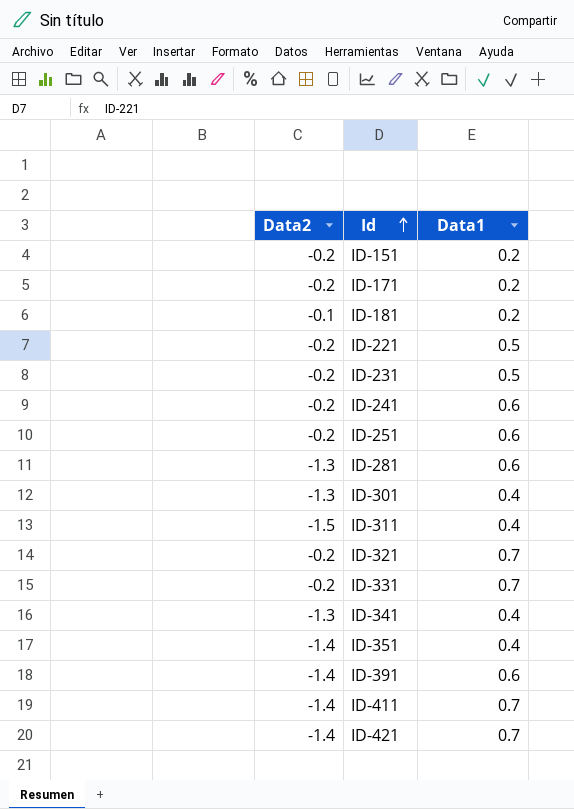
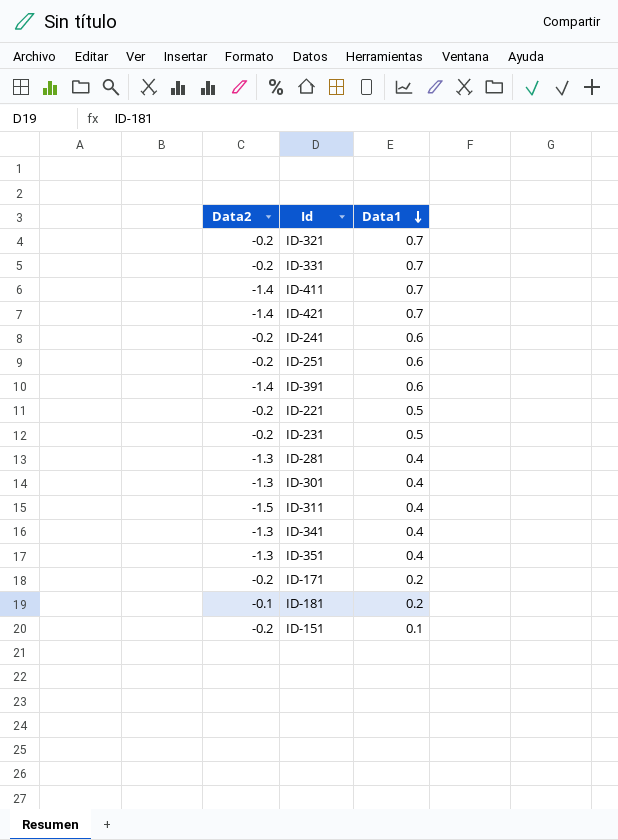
row order: Id ascending -> Data1 descending
ID-281 | Data1: 0.6 -> 0.4
ID-351 | Data2: -1.4 -> -1.3
ID-151 | Data1: 0.2 -> 0.1

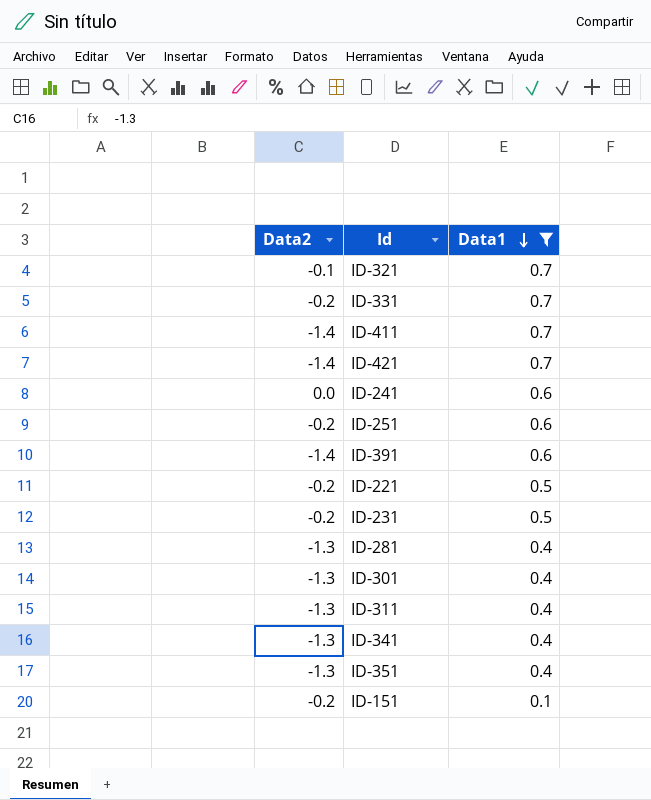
filter: none -> Data1 != 0.2
ID-321 | Data2: -0.2 -> -0.1
ID-241 | Data2: -0.2 -> 0.0
ID-311 | Data2: -1.5 -> -1.3

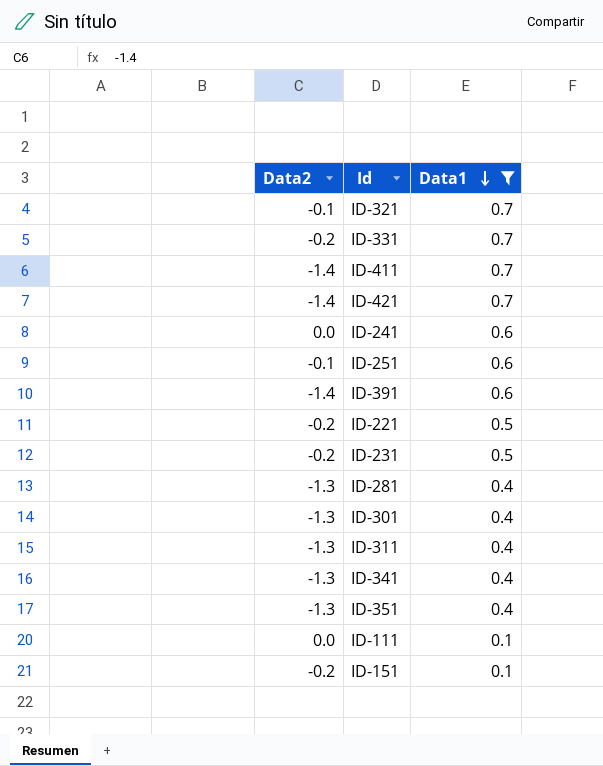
ID-251 | Data2: -0.2 -> -0.1
row ID-111: none -> 0.0 | 0.1

